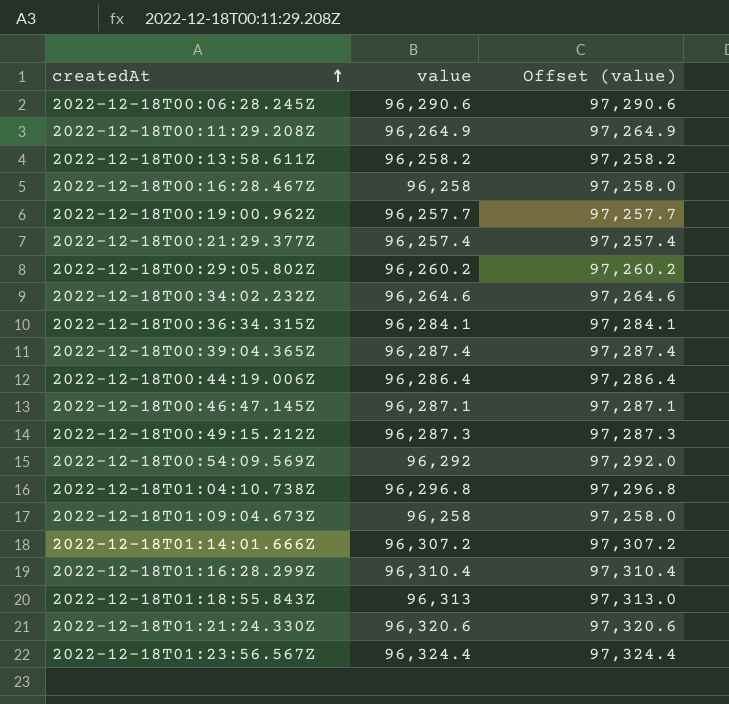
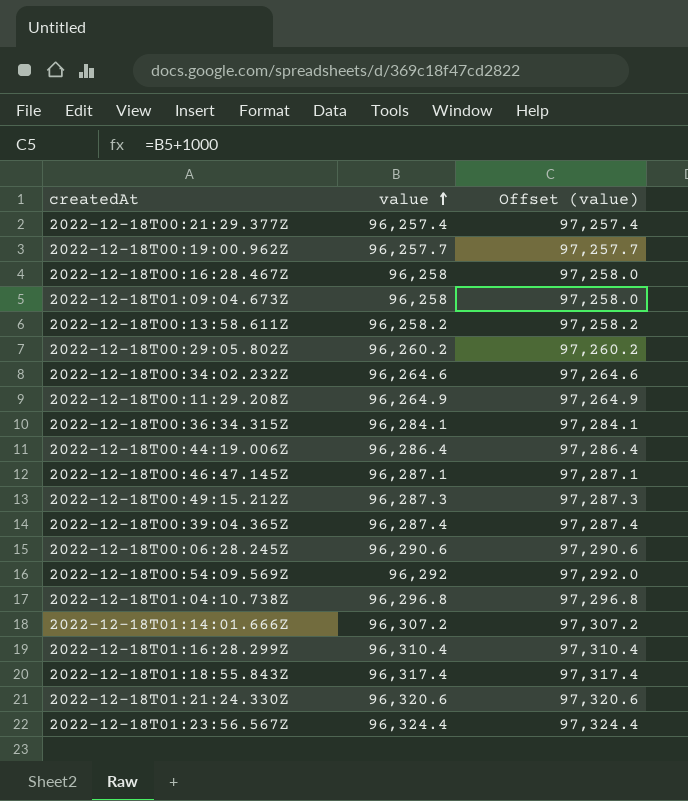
row order: createdAt ascending -> value ascending
2022-12-18T01:18:55.843Z | value: 96,313 -> 96,317.4
2022-12-18T01:18:55.843Z | Offset (value): 97,313.0 -> 97,317.4

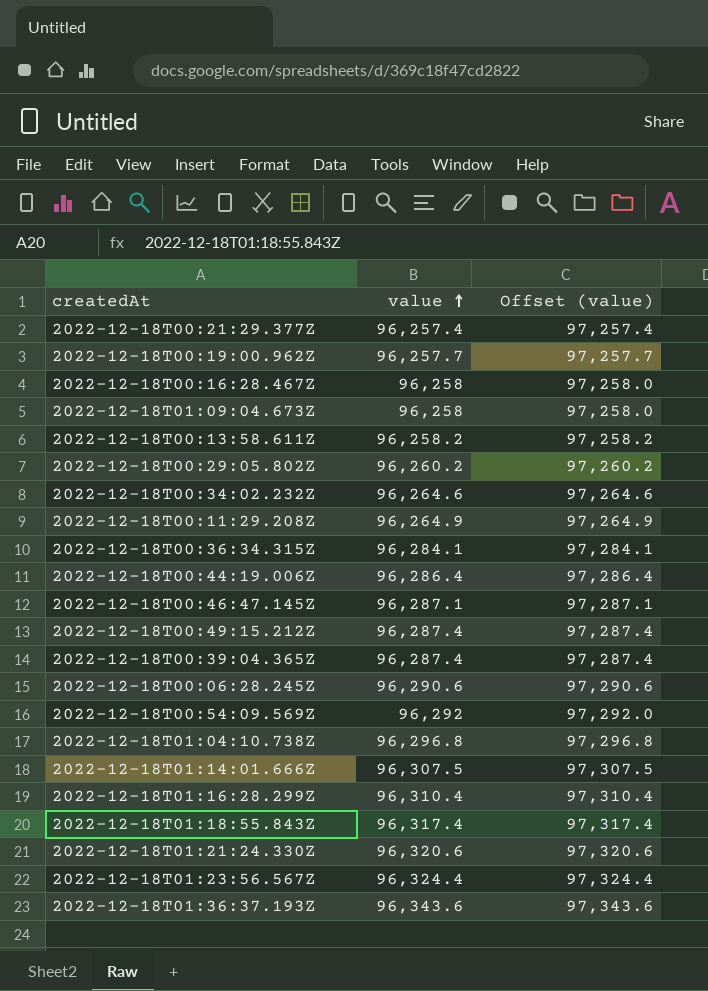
2022-12-18T00:49:15.212Z | value: 96,287.3 -> 96,287.4
2022-12-18T00:49:15.212Z | Offset (value): 97,287.3 -> 97,287.4
2022-12-18T01:14:01.666Z | value: 96,307.2 -> 96,307.5
2022-12-18T01:14:01.666Z | Offset (value): 97,307.2 -> 97,307.5
row 2022-12-18T01:36:37.193Z: none -> 96,343.6 | 97,343.6

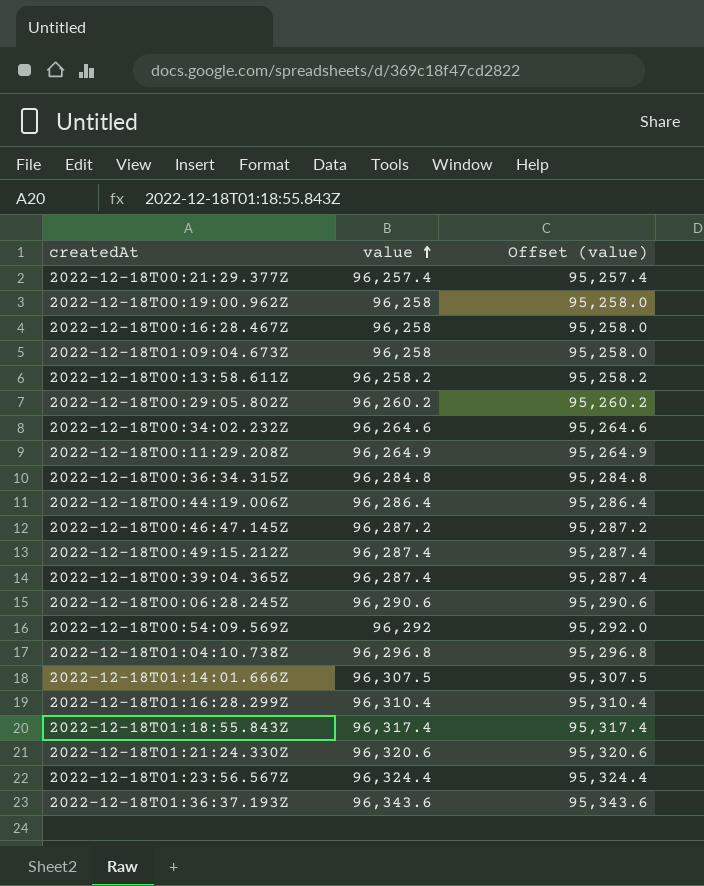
column Offset (value) | formula: [value] + 1000 -> [value] - 1000
2022-12-18T00:19:00.962Z | value: 96,257.7 -> 96,258
2022-12-18T00:36:34.315Z | value: 96,284.1 -> 96,284.8
2022-12-18T00:46:47.145Z | value: 96,287.1 -> 96,287.2

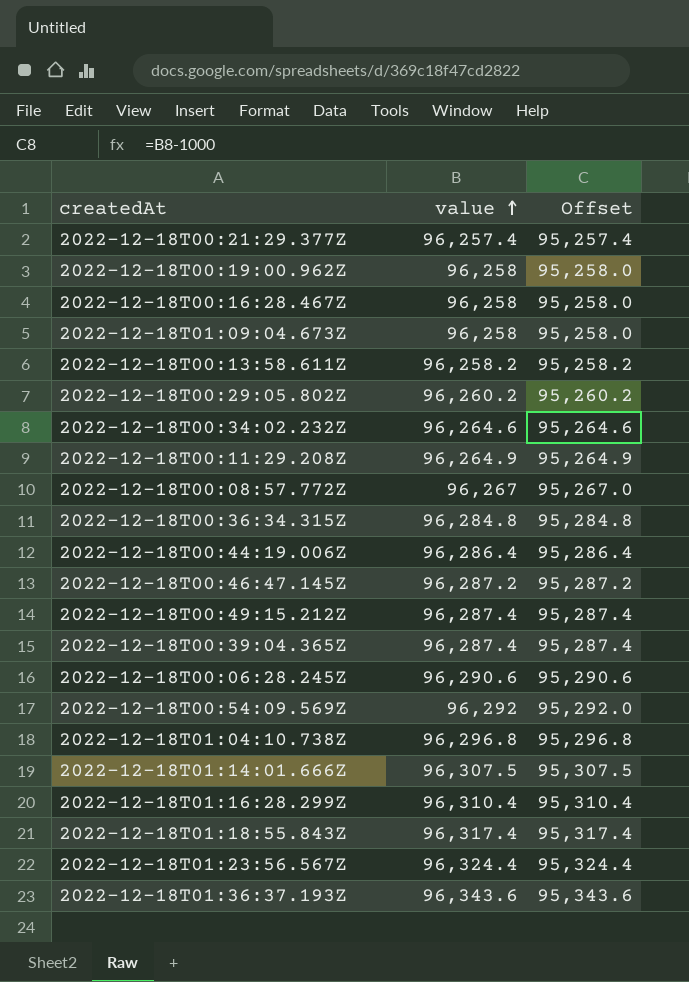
column name: Offset (value) -> Offset
row 2022-12-18T01:21:24.330Z: 96,320.6 | 95,320.6 -> none
row 2022-12-18T00:08:57.772Z: none -> 96,267 | 95,267.0

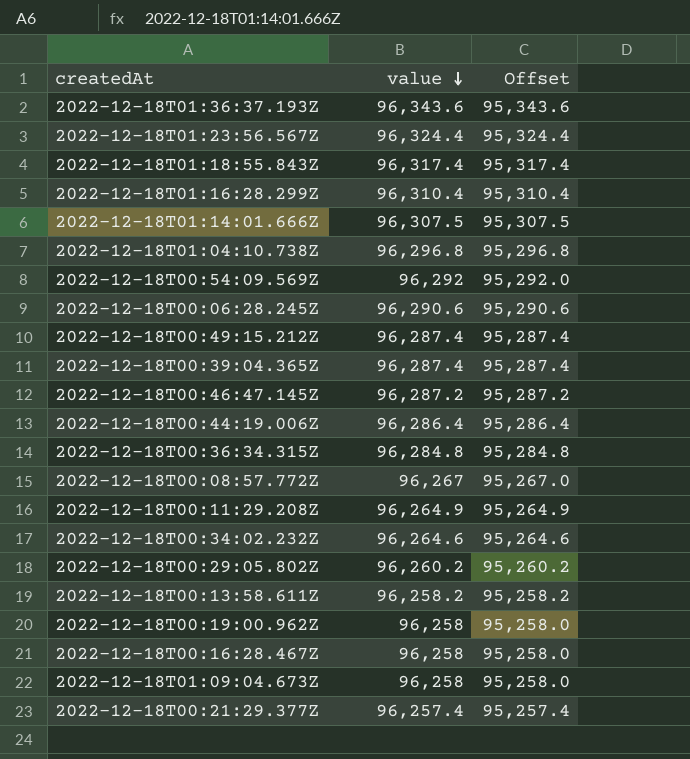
row order: value ascending -> value descending

